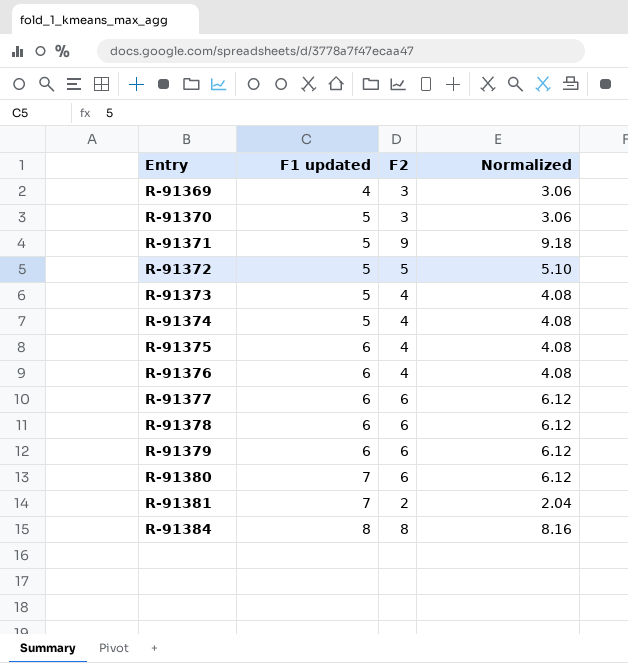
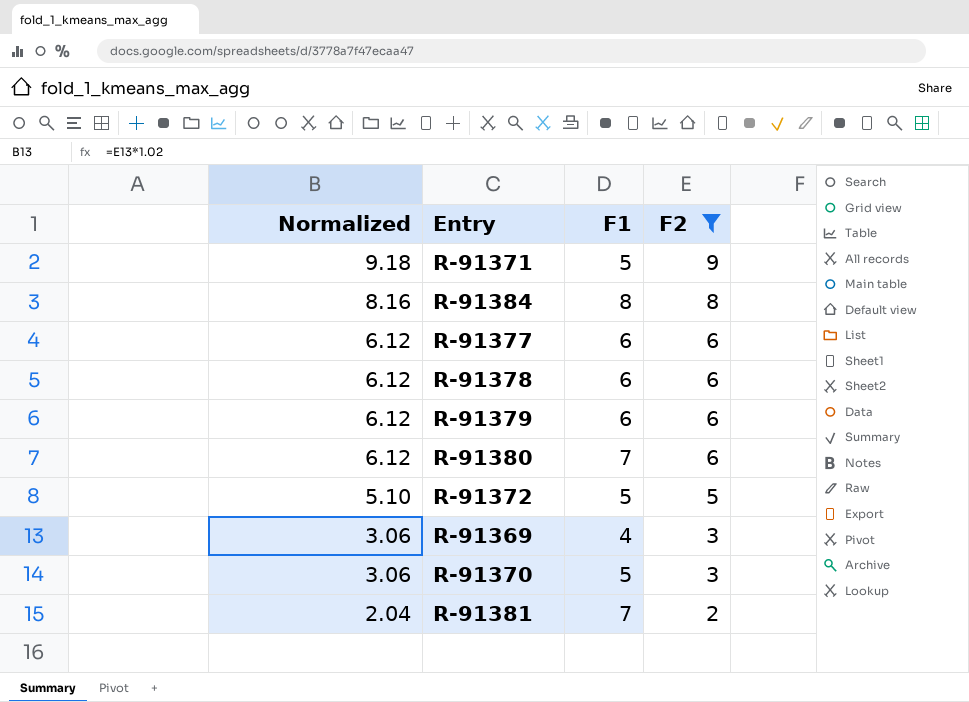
filter: none -> F2 != 4
row order: Entry ascending -> Normalized descending
column Normalized | position: 4 -> 1
column name: F1 updated -> F1

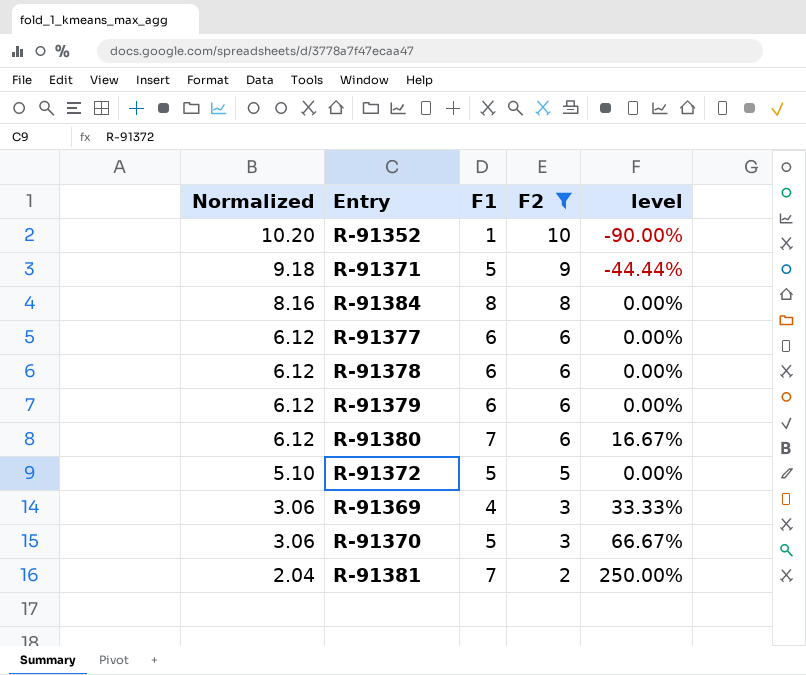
column level | formula: none -> ([F1] - [F2]) / [F2]
row R-91352: none -> 10.20 | 1 | 10 | -90.00%

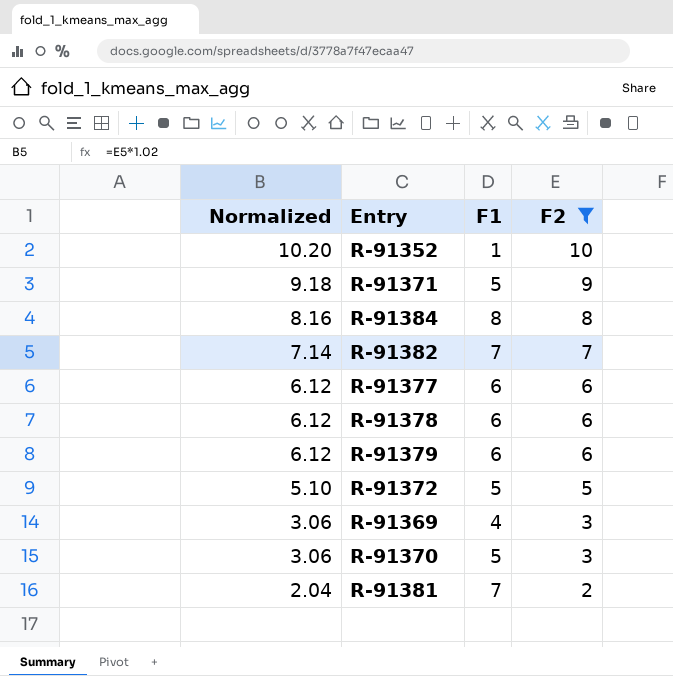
column level | formula: ([F1] - [F2]) / [F2] -> none
row R-91380: 6.12 | 7 | 6 | 16.67% -> none
row R-91382: none -> 7.14 | 7 | 7

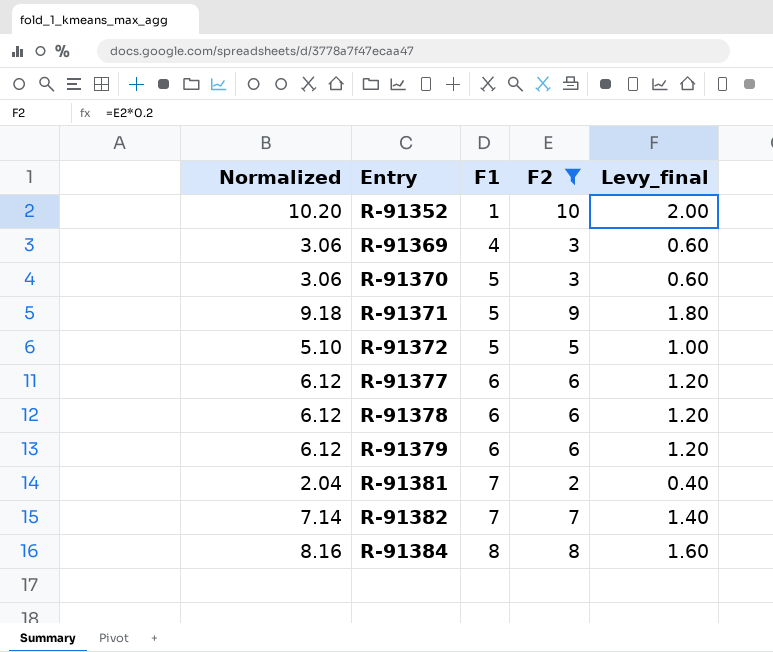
row order: Normalized descending -> Entry ascending
column Levy_final | formula: none -> [F2] * 0.2

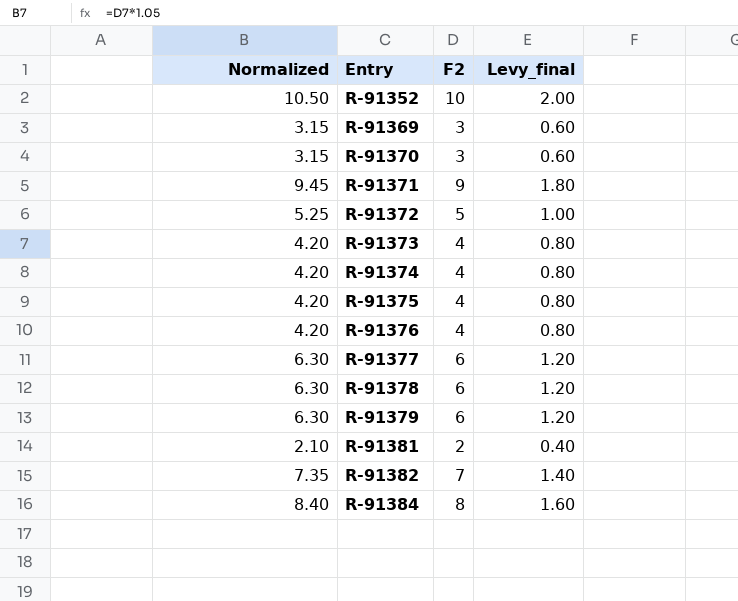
filter: F2 != 4 -> none
column F1 | position: 3 -> none
column Normalized | formula: [F2] * 1.02 -> [F2] * 1.05

